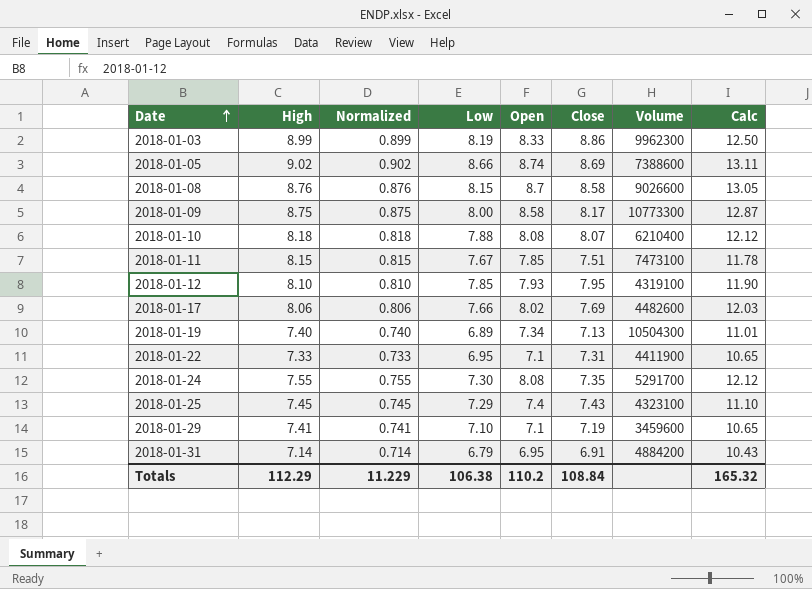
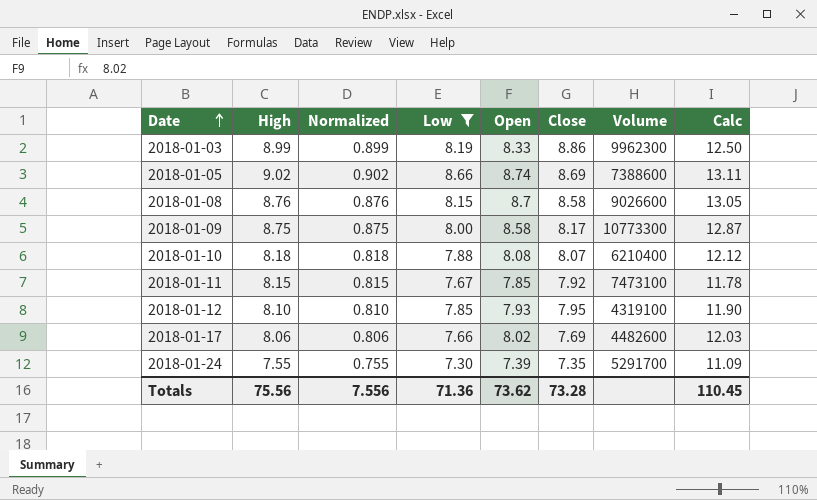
filter: none -> Low >= 7.30
2018-01-11 | Close: 7.51 -> 7.92
2018-01-24 | Open: 8.08 -> 7.39
2018-01-24 | Calc: 12.12 -> 11.09
Totals | High: 112.29 -> 75.56
Totals | Normalized: 11.229 -> 7.556
Totals | Low: 106.38 -> 71.36
Totals | Open: 110.2 -> 73.62
Totals | Close: 108.84 -> 73.28
Totals | Calc: 165.32 -> 110.45

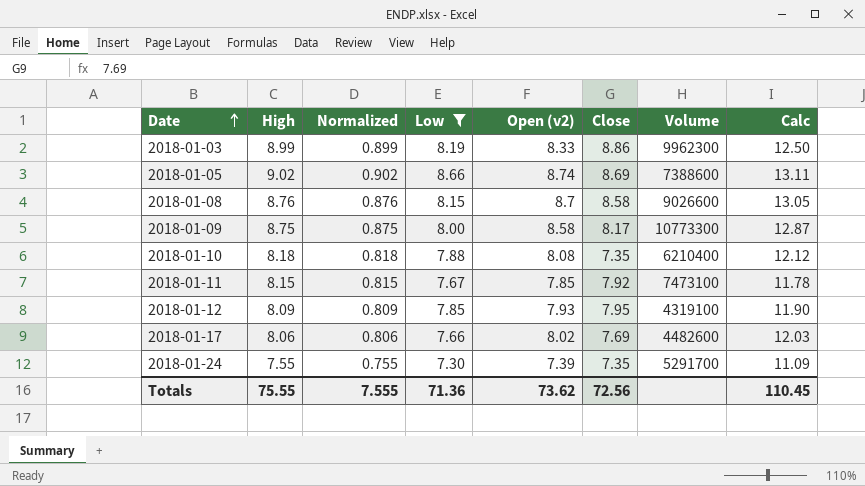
column name: Open -> Open (v2)
2018-01-10 | Close: 8.07 -> 7.35
2018-01-12 | High: 8.10 -> 8.09
2018-01-12 | Normalized: 0.810 -> 0.809
Totals | High: 75.56 -> 75.55
Totals | Normalized: 7.556 -> 7.555
Totals | Close: 73.28 -> 72.56

